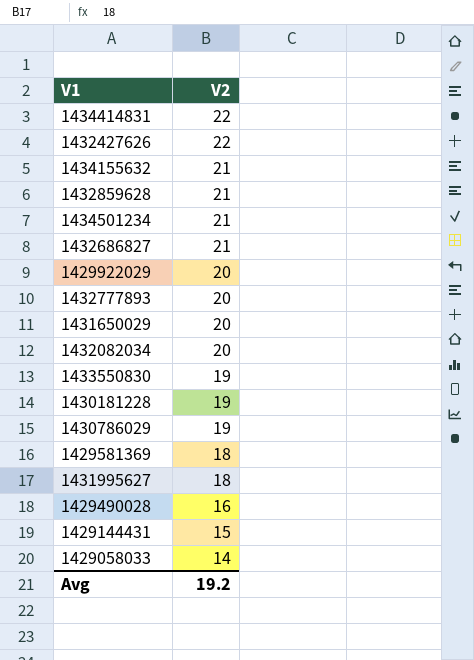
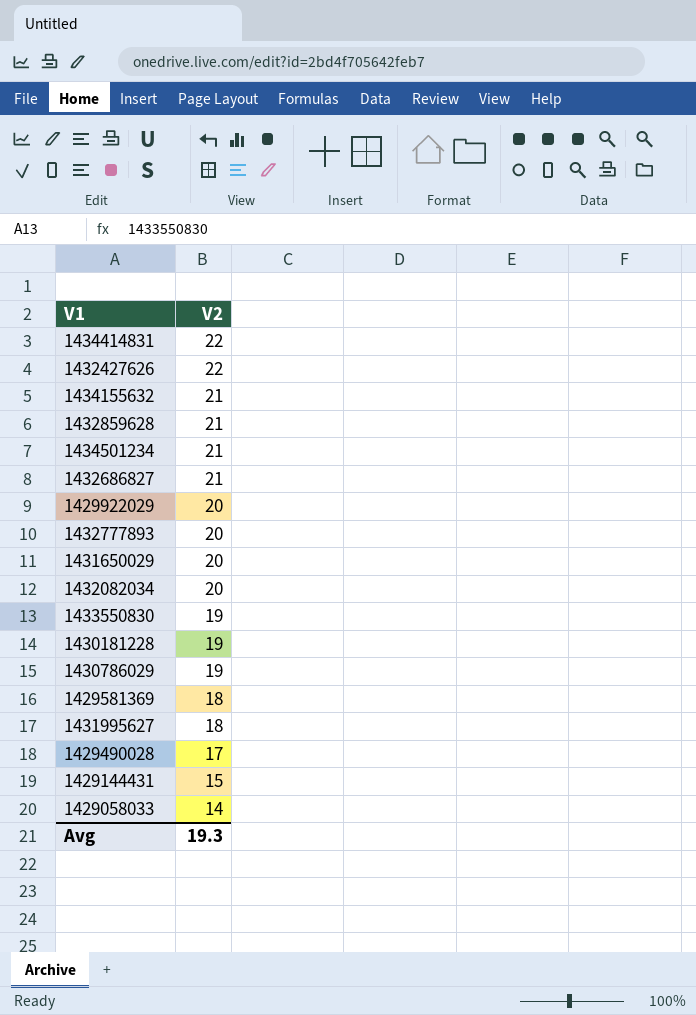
1429490028 | V2: 16 -> 17
Avg | V2: 19.2 -> 19.3

